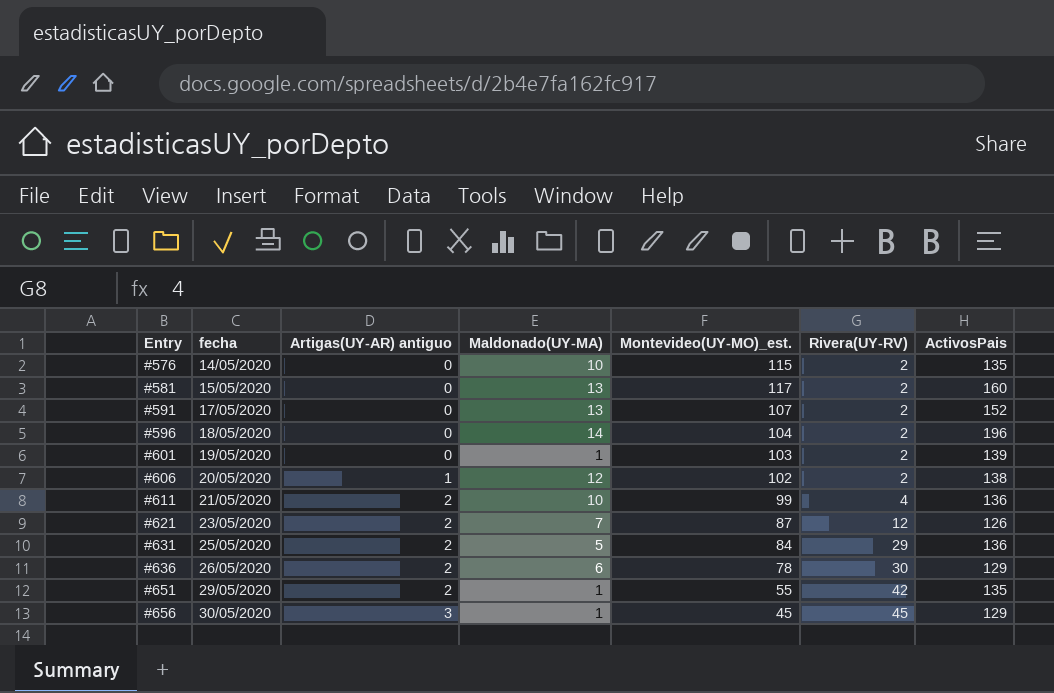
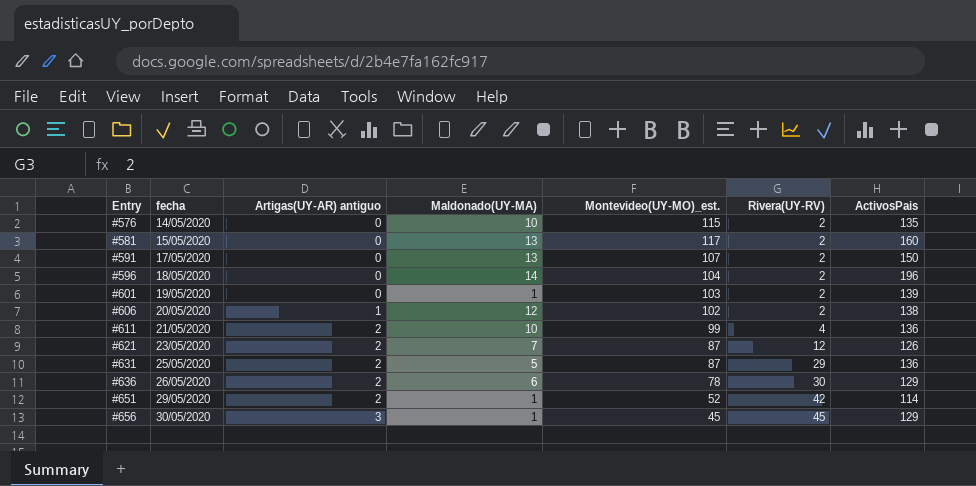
#591 | ActivosPais: 152 -> 150
#631 | Montevideo(UY-MO)_est.: 84 -> 87
#651 | Montevideo(UY-MO)_est.: 55 -> 52
#651 | ActivosPais: 135 -> 114

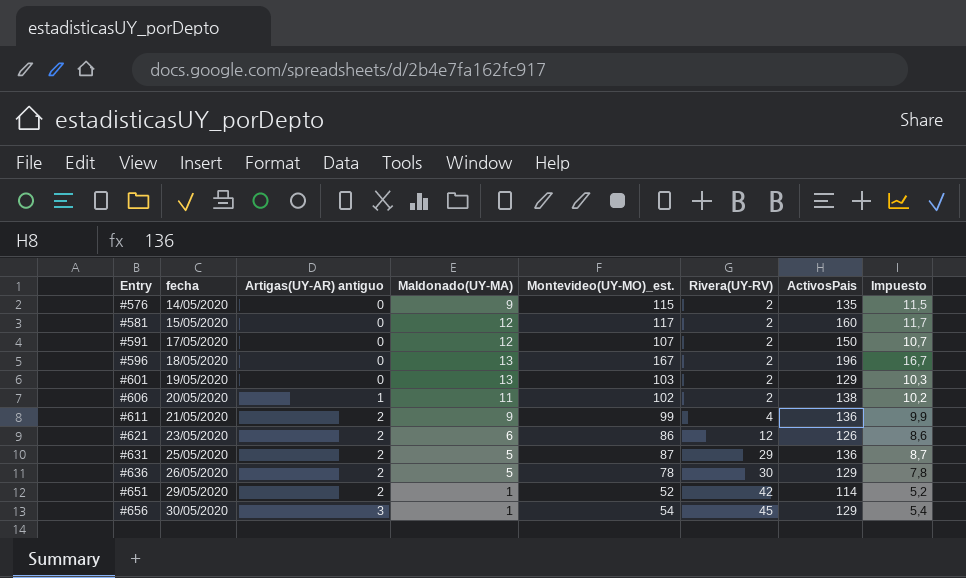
column Impuesto | formula: none -> [Montevideo(UY-MO)_est.] * 0,1
#576 | Maldonado(UY-MA): 10 -> 9
#581 | Maldonado(UY-MA): 13 -> 12
#591 | Maldonado(UY-MA): 13 -> 12
#596 | Maldonado(UY-MA): 14 -> 13
#596 | Montevideo(UY-MO)_est.: 104 -> 167
#601 | Maldonado(UY-MA): 1 -> 13
#601 | ActivosPais: 139 -> 129
#606 | Maldonado(UY-MA): 12 -> 11
#611 | Maldonado(UY-MA): 10 -> 9
#621 | Maldonado(UY-MA): 7 -> 6
#621 | Montevideo(UY-MO)_est.: 87 -> 86
#636 | Maldonado(UY-MA): 6 -> 5
#656 | Montevideo(UY-MO)_est.: 45 -> 54

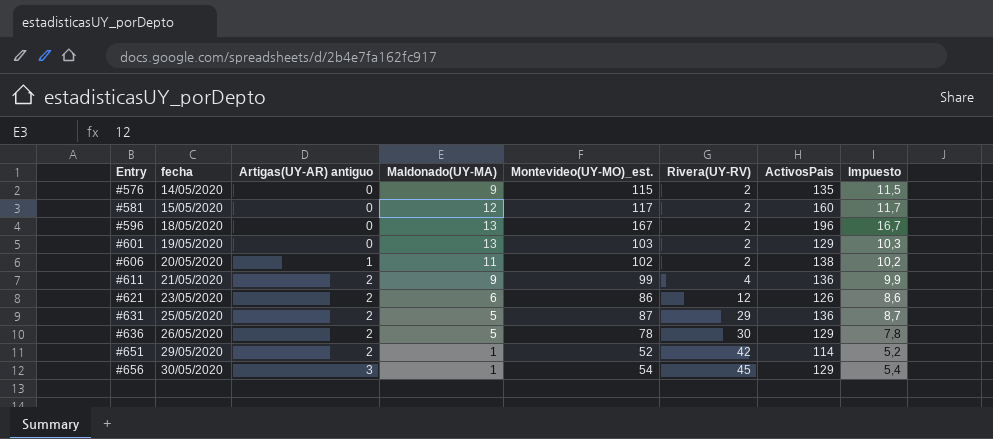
row #591: 17/05/2020 | 0 | 12 | 107 | 2 | 150 | 10,7 -> none

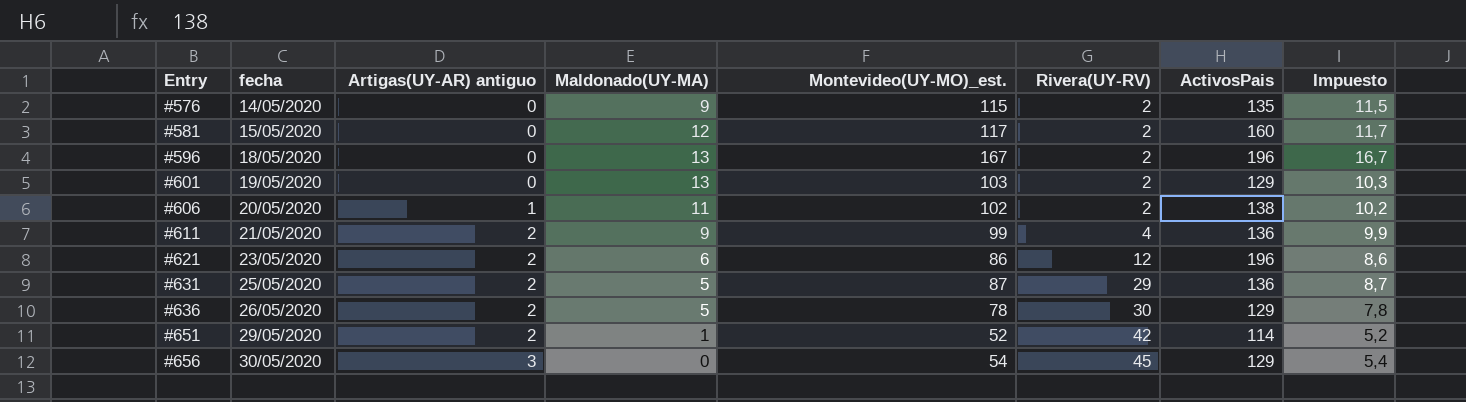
#621 | ActivosPais: 126 -> 196
#656 | Maldonado(UY-MA): 1 -> 0

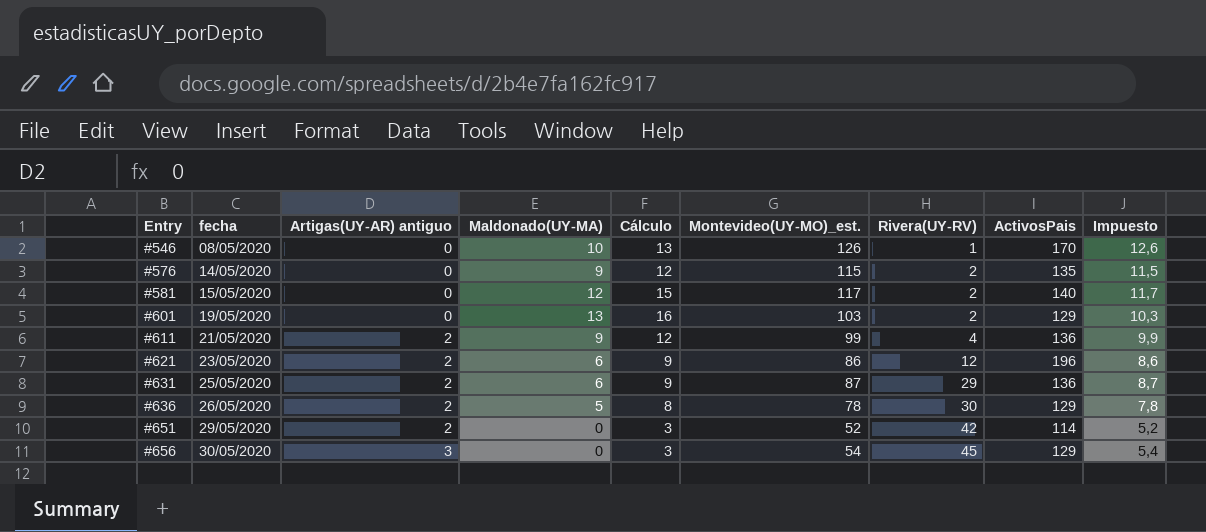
column Cálculo | formula: none -> [Maldonado(UY-MA)] + 3
row #596: 18/05/2020 | 0 | 13 | 167 | 2 | 196 | 16,7 -> none
row #606: 20/05/2020 | 1 | 11 | 102 | 2 | 138 | 10,2 -> none
row #546: none -> 08/05/2020 | 0 | 10 | 13 | 126 | 1 | 170 | 12,6
#581 | ActivosPais: 160 -> 140
#631 | Maldonado(UY-MA): 5 -> 6
#651 | Maldonado(UY-MA): 1 -> 0

